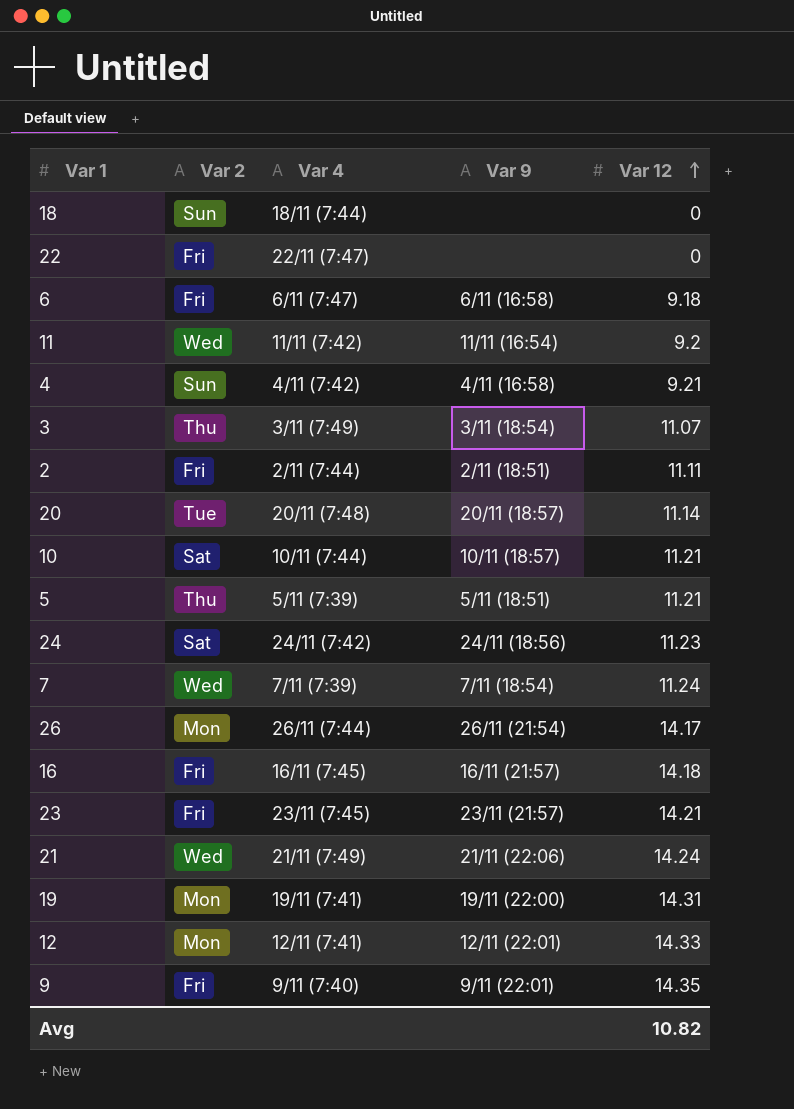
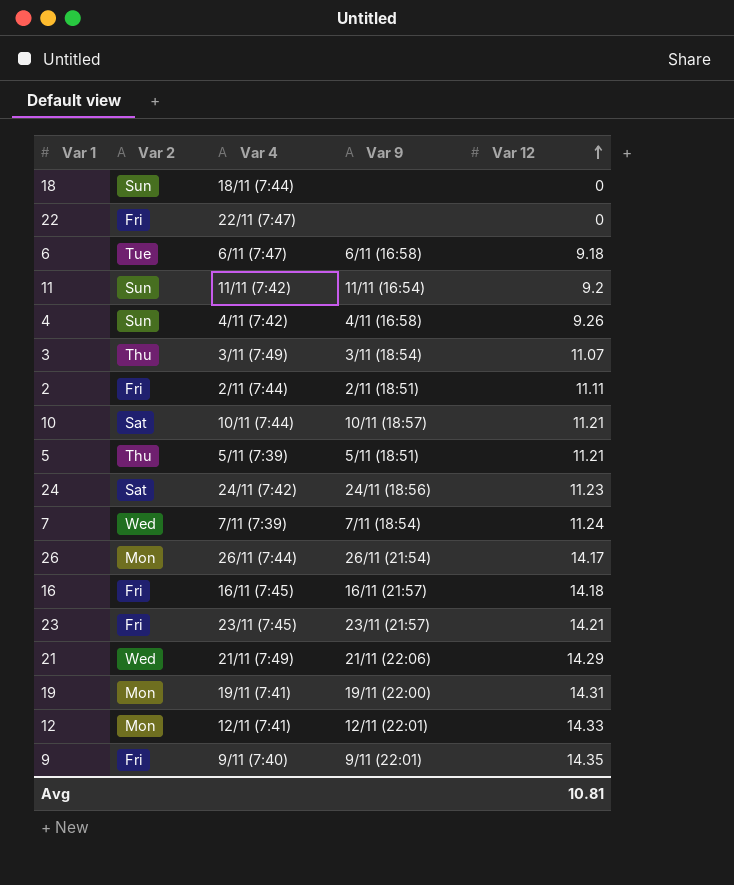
row 20: Tue | 20/11 (7:48) | 20/11 (18:57) | 11.14 -> none
6 | Var 2: Fri -> Tue
11 | Var 2: Wed -> Sun
4 | Var 12: 9.21 -> 9.26
21 | Var 12: 14.24 -> 14.29
Avg | Var 12: 10.82 -> 10.81

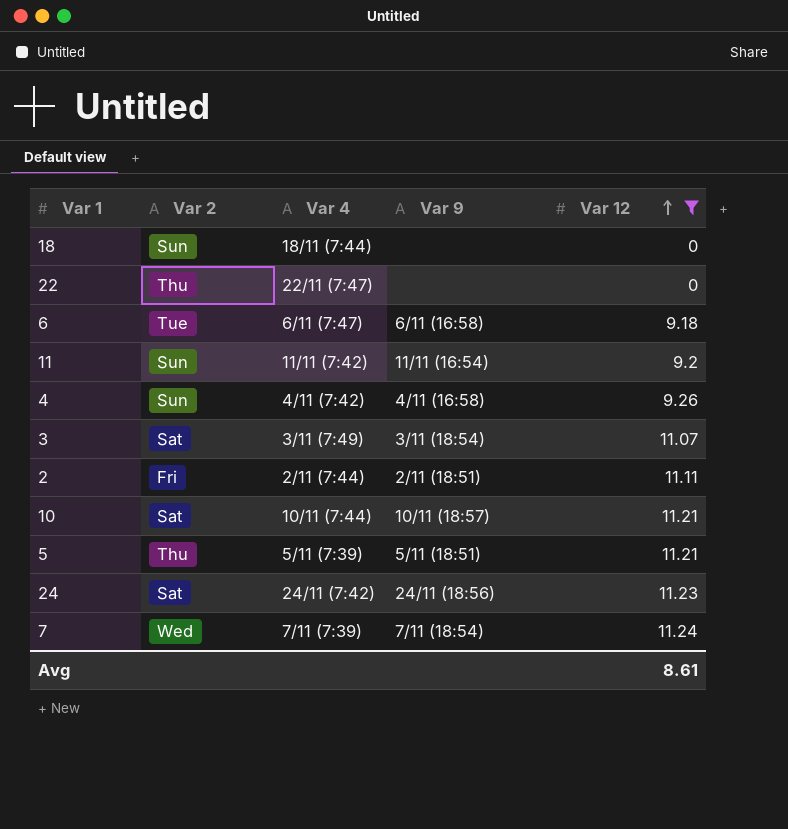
filter: none -> Var 12 <= 11.24
22 | Var 2: Fri -> Thu
3 | Var 2: Thu -> Sat
Avg | Var 12: 10.81 -> 8.61

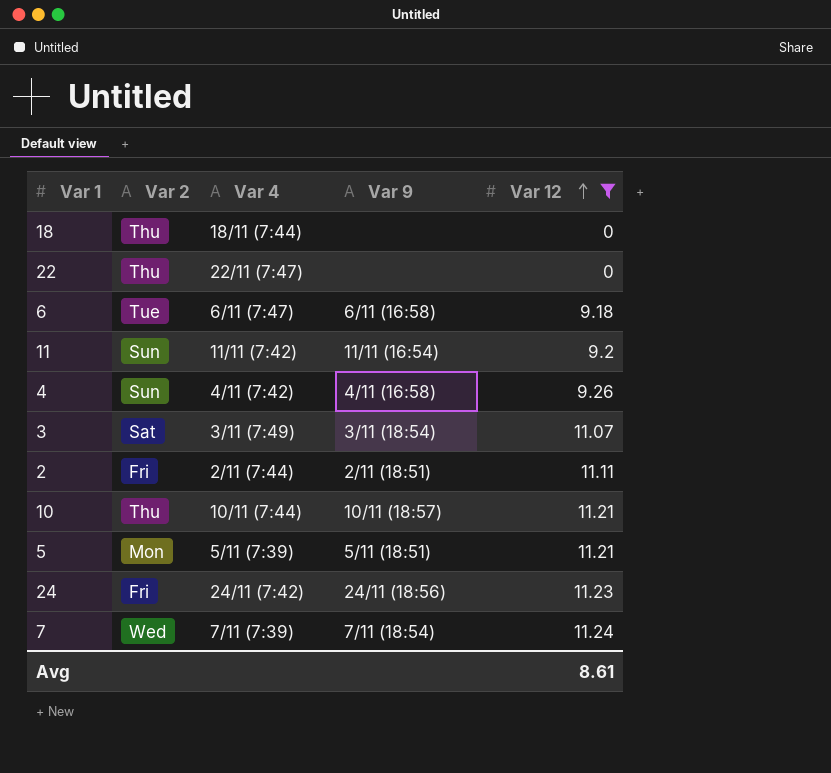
18 | Var 2: Sun -> Thu
10 | Var 2: Sat -> Thu
5 | Var 2: Thu -> Mon
24 | Var 2: Sat -> Fri

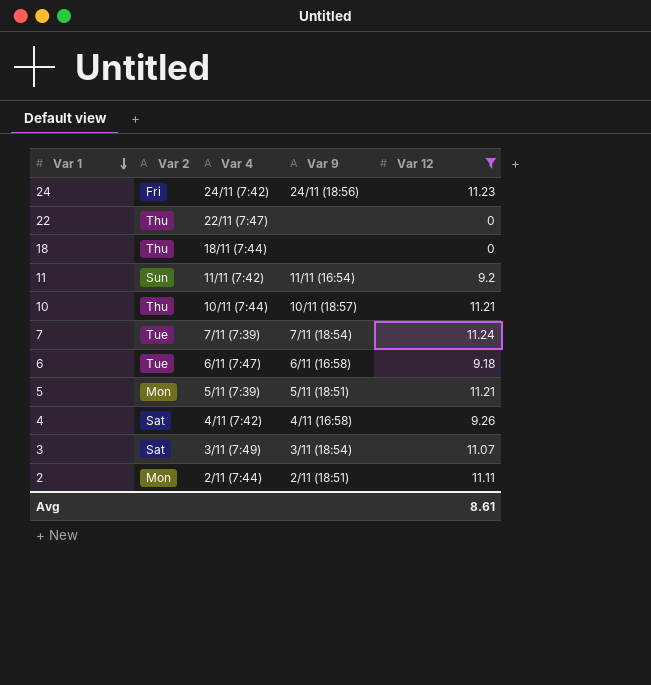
row order: Var 12 ascending -> Var 1 descending
7 | Var 2: Wed -> Tue
4 | Var 2: Sun -> Sat
2 | Var 2: Fri -> Mon

